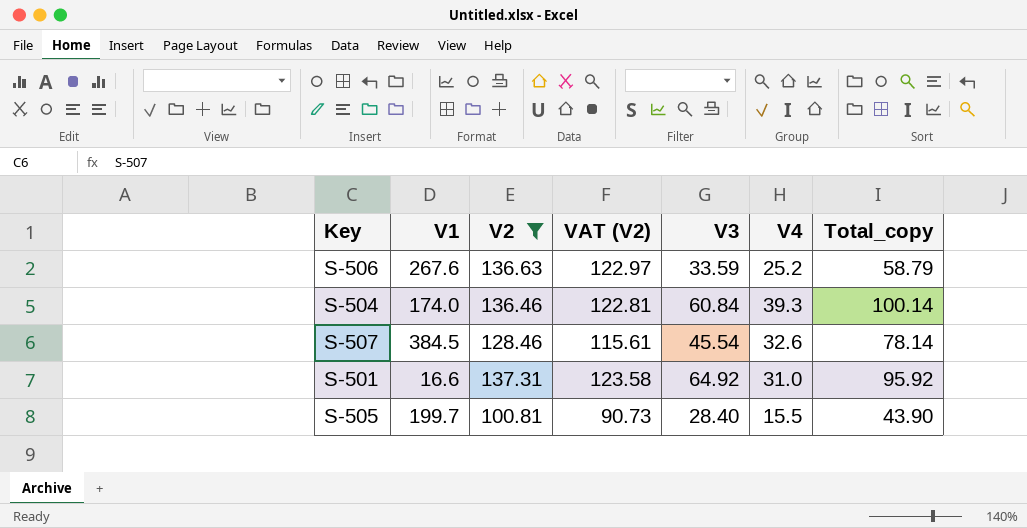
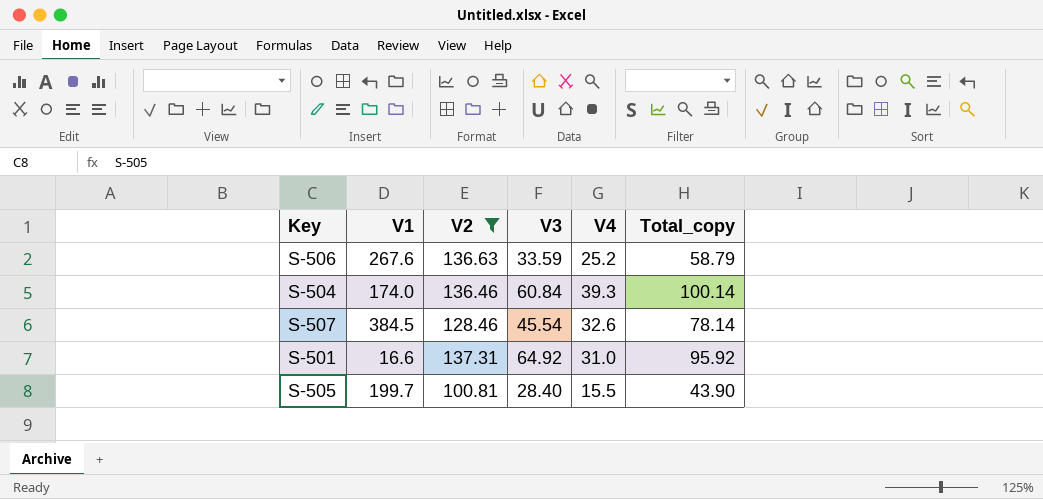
column VAT (V2) | formula: [V2] * 0.9 -> none

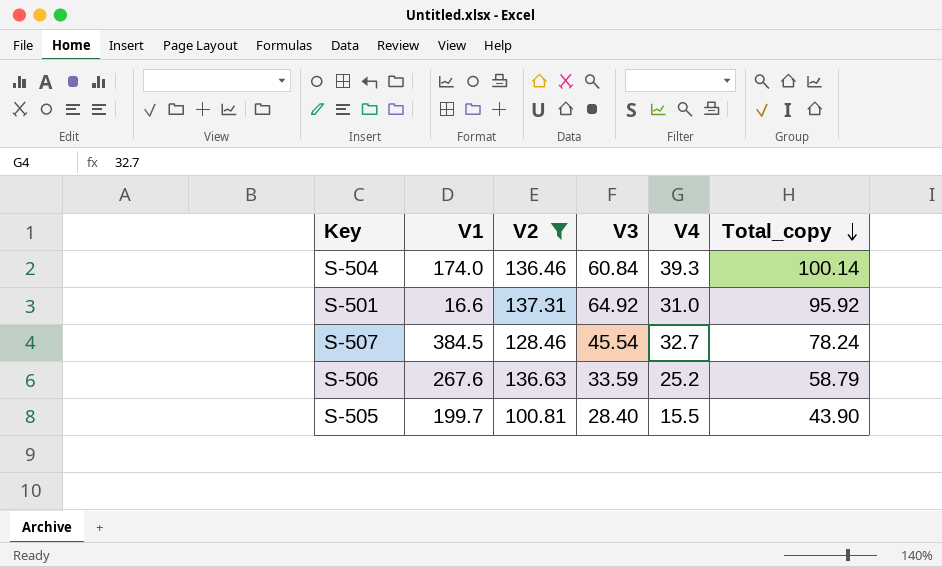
row order: none -> Total_copy descending
S-507 | V4: 32.6 -> 32.7
S-507 | Total_copy: 78.14 -> 78.24

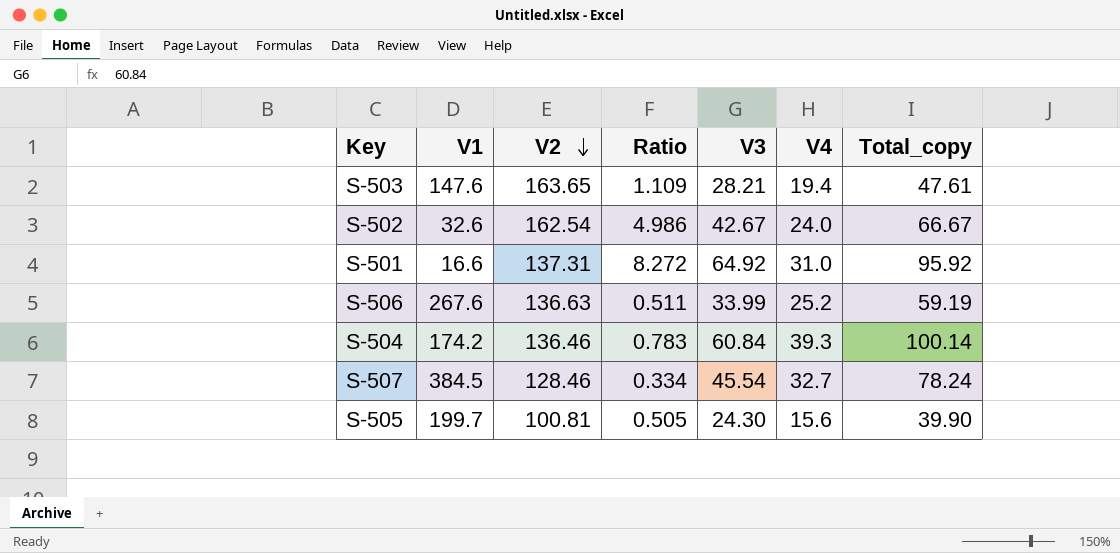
filter: V2 <= 137.31 -> none
row order: Total_copy descending -> V2 descending
column Ratio | formula: none -> [V2] / [V1]
S-506 | V3: 33.59 -> 33.99
S-506 | Total_copy: 58.79 -> 59.19
S-504 | V1: 174.0 -> 174.2
S-505 | V3: 28.40 -> 24.30
S-505 | V4: 15.5 -> 15.6
S-505 | Total_copy: 43.90 -> 39.90

